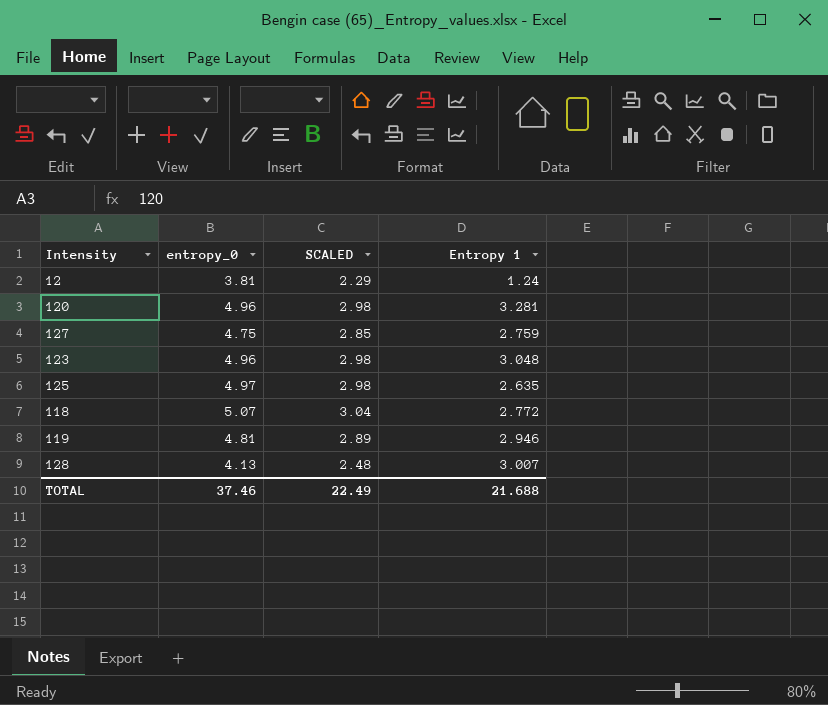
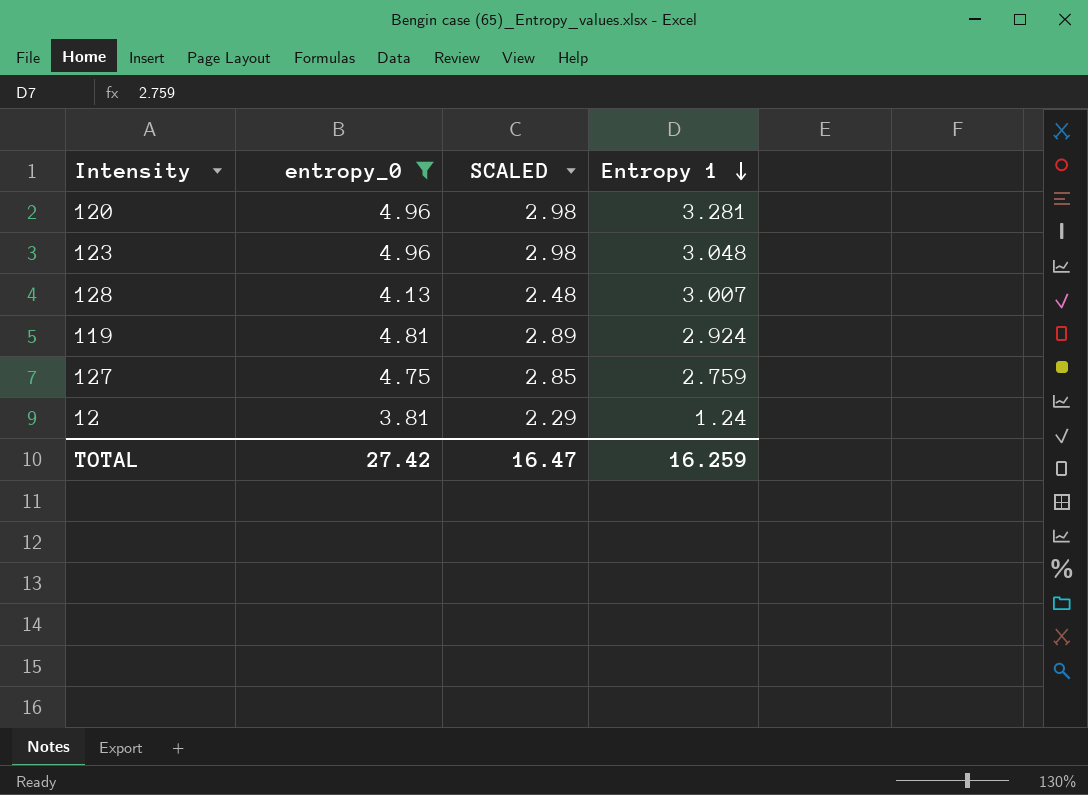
filter: none -> entropy_0 <= 4.96
row order: none -> Entropy 1 descending
119 | Entropy 1: 2.946 -> 2.924
TOTAL | entropy_0: 37.46 -> 27.42
TOTAL | SCALED: 22.49 -> 16.47
TOTAL | Entropy 1: 21.688 -> 16.259

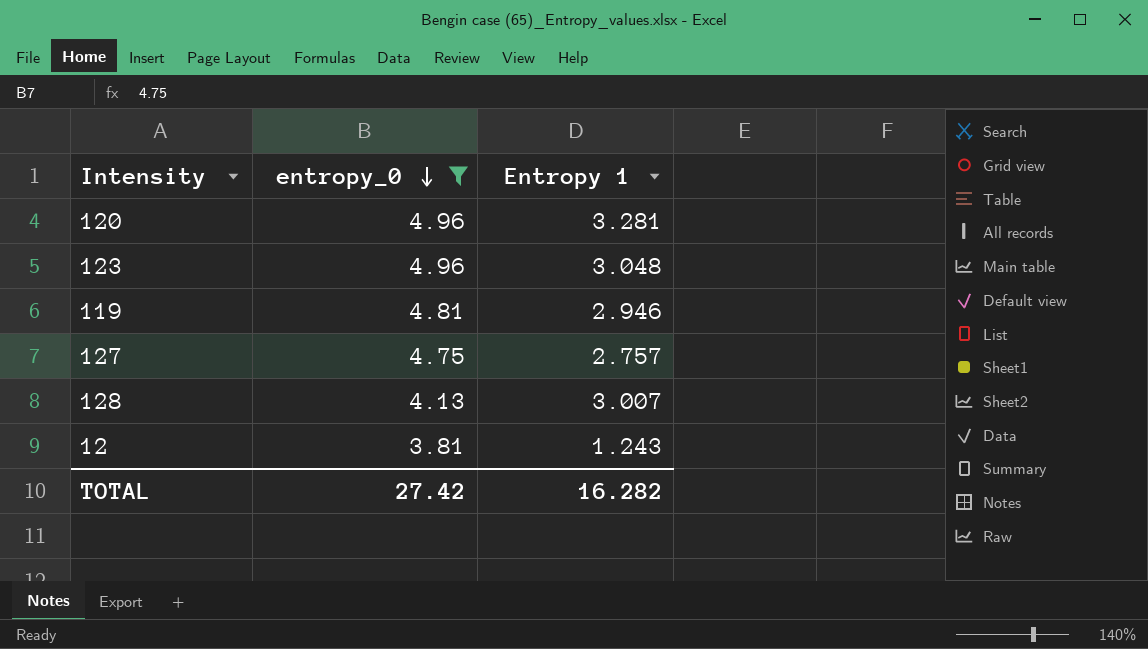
row order: Entropy 1 descending -> entropy_0 descending
column SCALED | formula: [entropy_0] * 0.6 -> none
119 | Entropy 1: 2.924 -> 2.946
127 | Entropy 1: 2.759 -> 2.757
12 | Entropy 1: 1.24 -> 1.243
TOTAL | Entropy 1: 16.259 -> 16.282

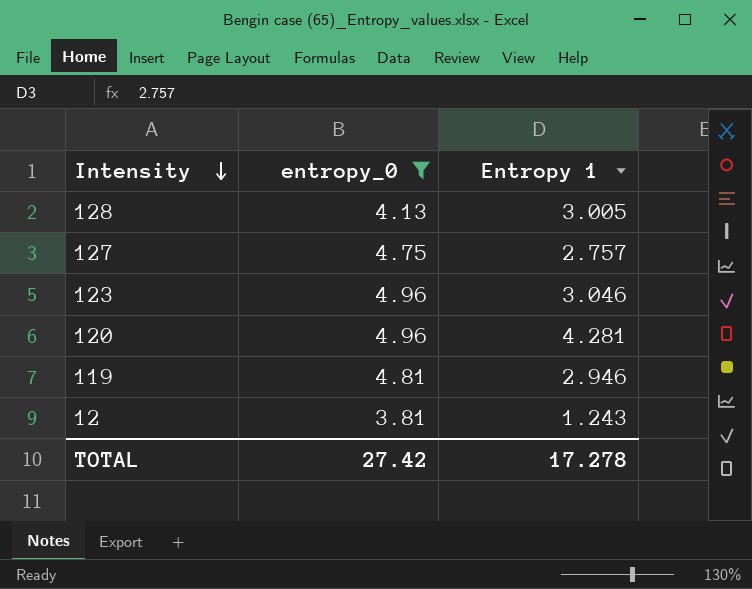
row order: entropy_0 descending -> Intensity descending
128 | Entropy 1: 3.007 -> 3.005
123 | Entropy 1: 3.048 -> 3.046
120 | Entropy 1: 3.281 -> 4.281
TOTAL | Entropy 1: 16.282 -> 17.278

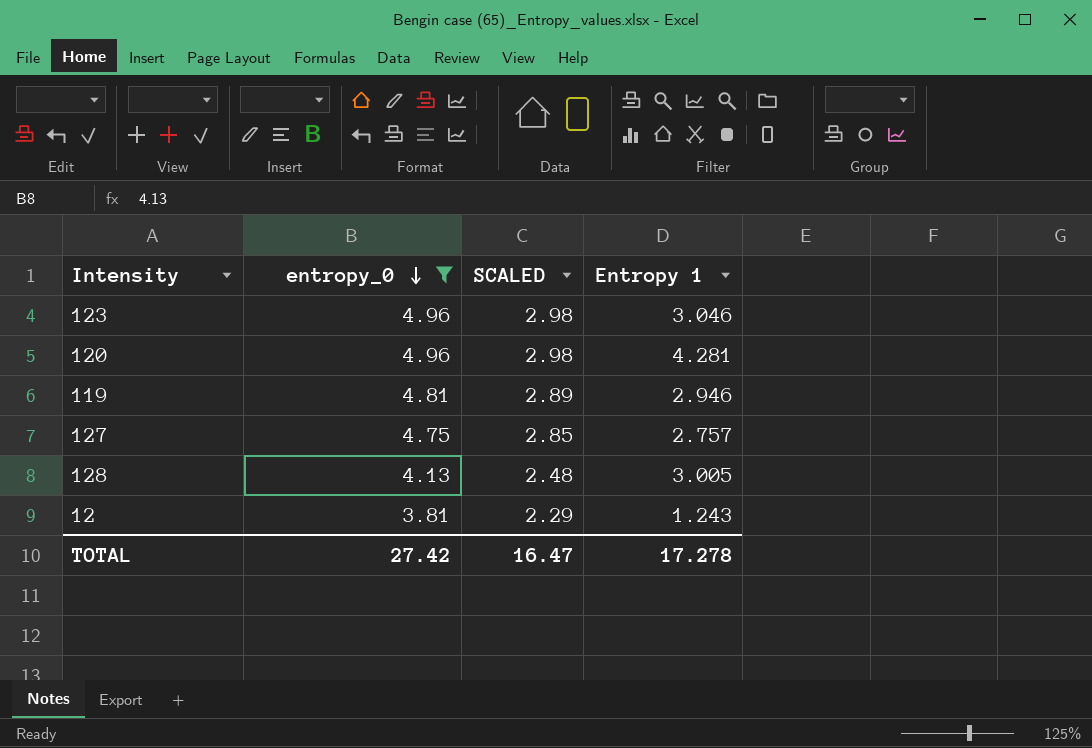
row order: Intensity descending -> entropy_0 descending
column SCALED | formula: none -> [entropy_0] * 0.6

